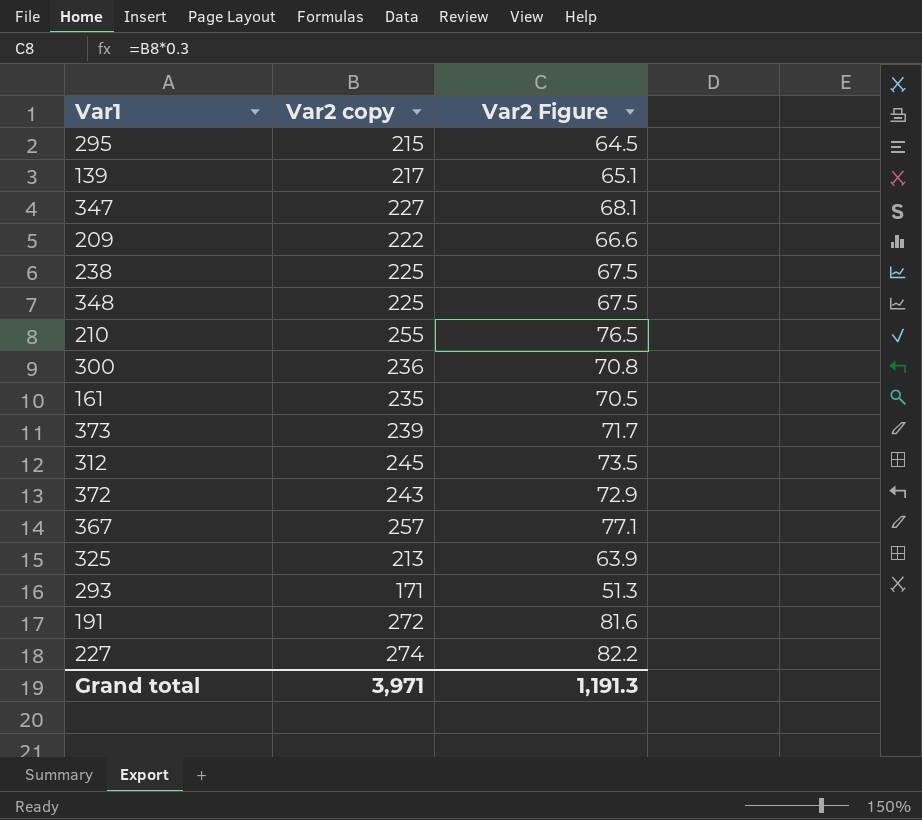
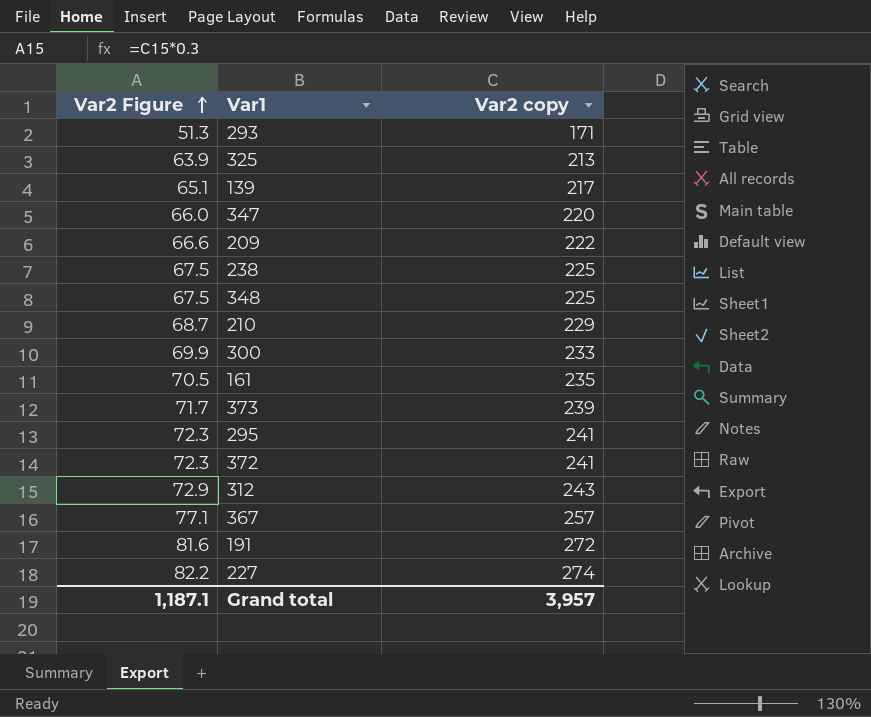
row order: none -> Var2 Figure ascending
column Var2 Figure | position: 3 -> 1
347 | Var2 Figure: 68.1 -> 66.0
347 | Var2 copy: 227 -> 220
210 | Var2 Figure: 76.5 -> 68.7
210 | Var2 copy: 255 -> 229
300 | Var2 Figure: 70.8 -> 69.9
300 | Var2 copy: 236 -> 233
295 | Var2 Figure: 64.5 -> 72.3
295 | Var2 copy: 215 -> 241
372 | Var2 Figure: 72.9 -> 72.3
372 | Var2 copy: 243 -> 241
312 | Var2 Figure: 73.5 -> 72.9
312 | Var2 copy: 245 -> 243
Grand total | Var2 Figure: 1,191.3 -> 1,187.1
Grand total | Var2 copy: 3,971 -> 3,957

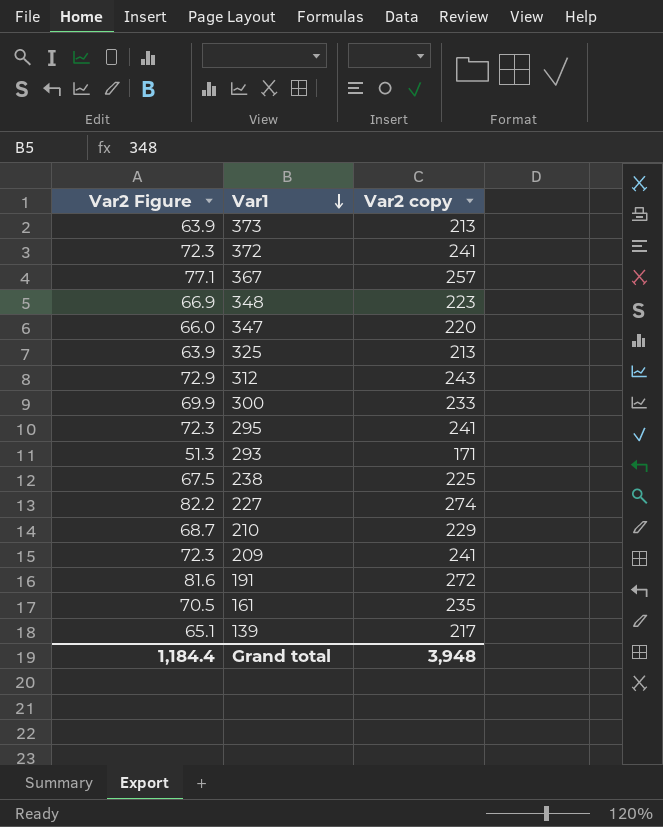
row order: Var2 Figure ascending -> Var1 descending
373 | Var2 Figure: 71.7 -> 63.9
373 | Var2 copy: 239 -> 213
348 | Var2 Figure: 67.5 -> 66.9
348 | Var2 copy: 225 -> 223
209 | Var2 Figure: 66.6 -> 72.3
209 | Var2 copy: 222 -> 241
Grand total | Var2 Figure: 1,187.1 -> 1,184.4
Grand total | Var2 copy: 3,957 -> 3,948

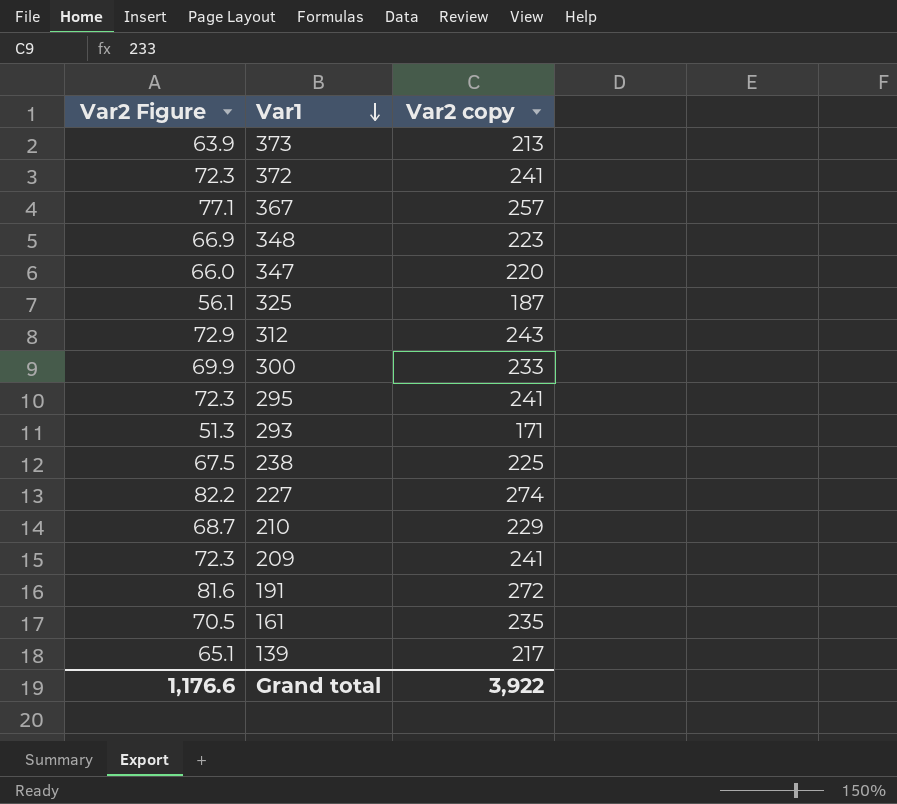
325 | Var2 Figure: 63.9 -> 56.1
325 | Var2 copy: 213 -> 187
Grand total | Var2 Figure: 1,184.4 -> 1,176.6
Grand total | Var2 copy: 3,948 -> 3,922

